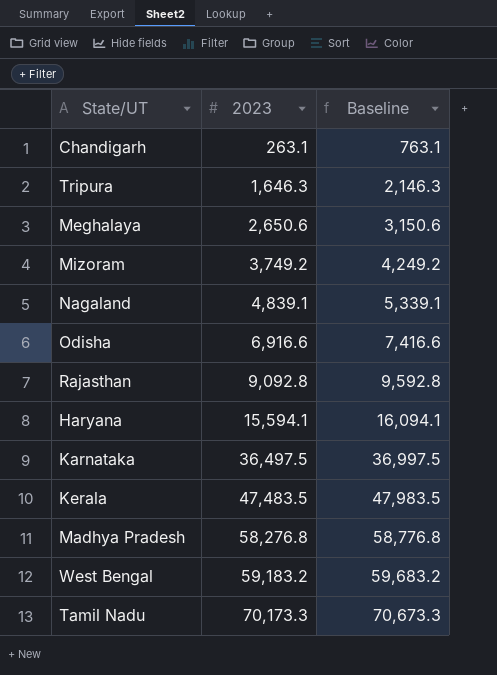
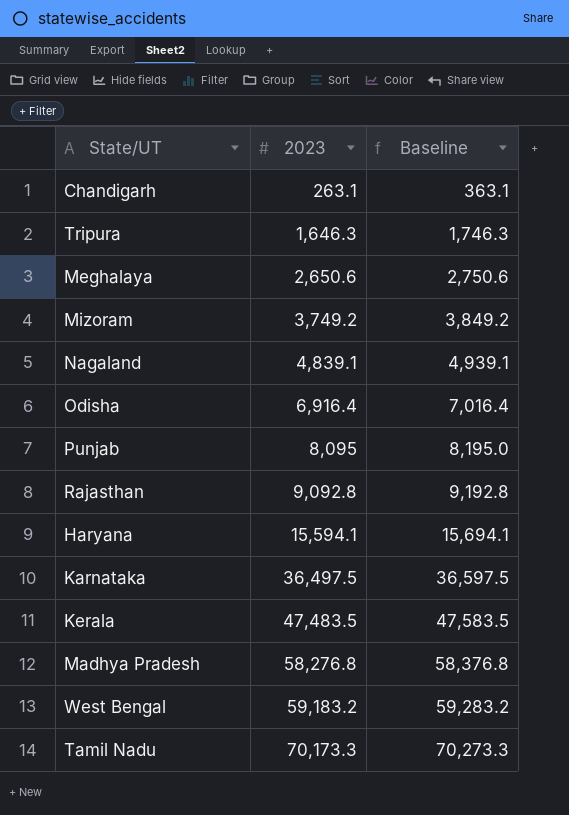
column Baseline | formula: [2023] + 500 -> [2023] + 100
Odisha | 2023: 6,916.6 -> 6,916.4
row Punjab: none -> 8,095 | 8,195.0

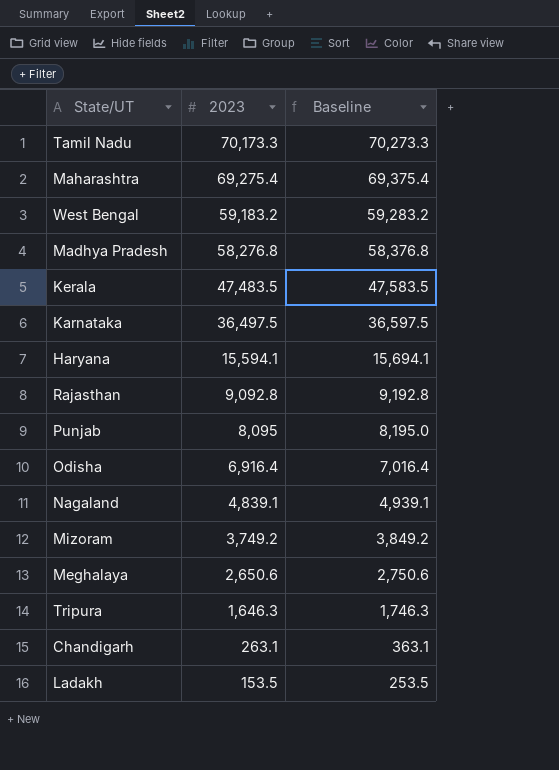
row order: 2023 ascending -> 2023 descending
row Maharashtra: none -> 69,275.4 | 69,375.4
row Ladakh: none -> 153.5 | 253.5

